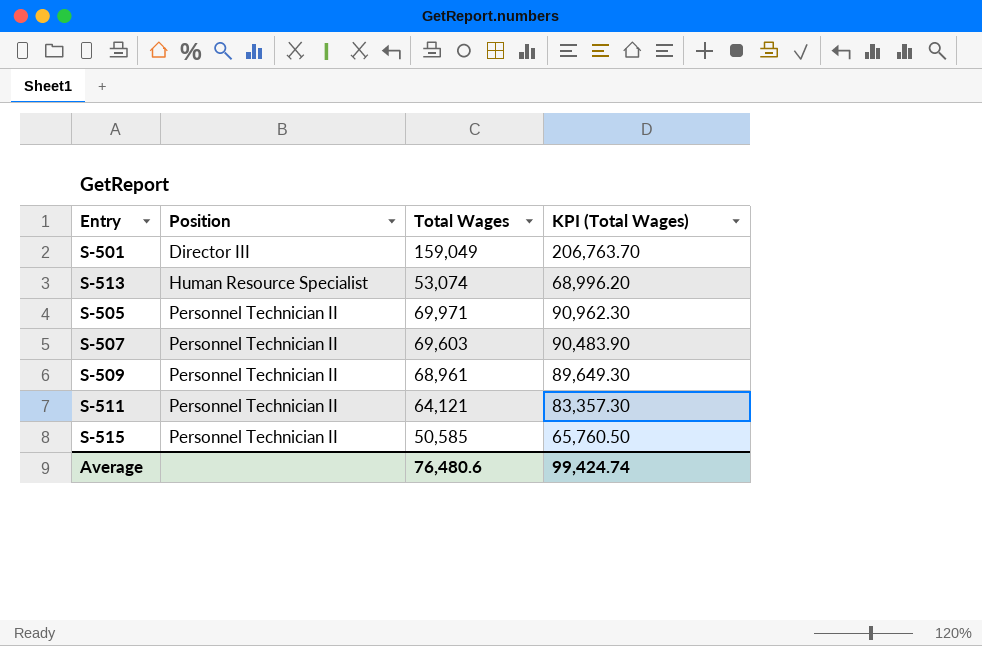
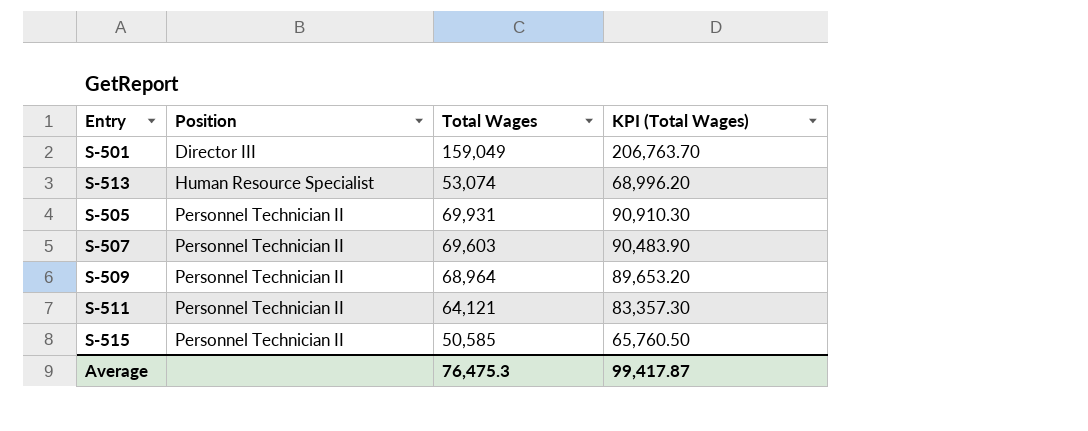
S-505 | Total Wages: 69,971 -> 69,931
S-505 | KPI (Total Wages): 90,962.30 -> 90,910.30
S-509 | Total Wages: 68,961 -> 68,964
S-509 | KPI (Total Wages): 89,649.30 -> 89,653.20
Average | Total Wages: 76,480.6 -> 76,475.3
Average | KPI (Total Wages): 99,424.74 -> 99,417.87

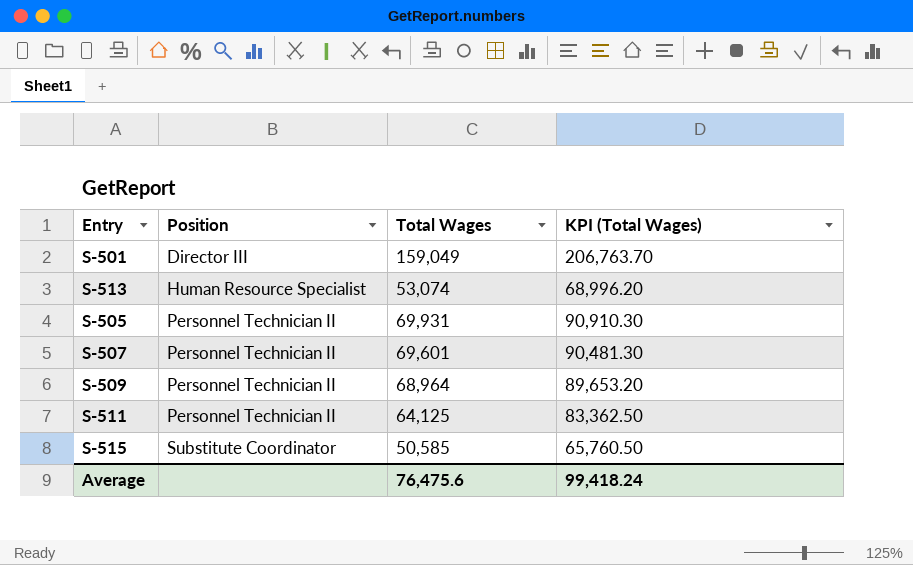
S-507 | Total Wages: 69,603 -> 69,601
S-507 | KPI (Total Wages): 90,483.90 -> 90,481.30
S-511 | Total Wages: 64,121 -> 64,125
S-511 | KPI (Total Wages): 83,357.30 -> 83,362.50
S-515 | Position: Personnel Technician II -> Substitute Coordinator
Average | Total Wages: 76,475.3 -> 76,475.6
Average | KPI (Total Wages): 99,417.87 -> 99,418.24

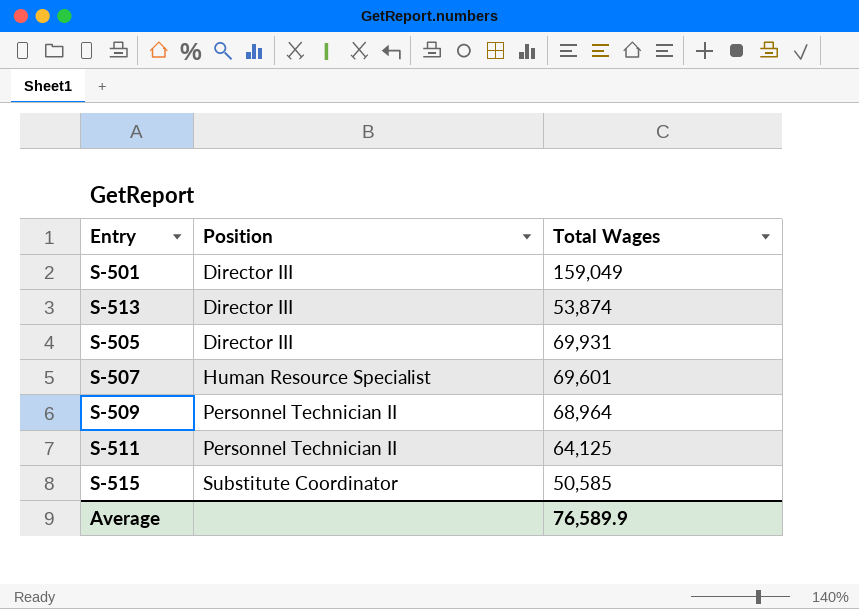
column KPI (Total Wages) | formula: [Total Wages] * 1.3 -> none
S-513 | Position: Human Resource Specialist -> Director III
S-513 | Total Wages: 53,074 -> 53,874
S-505 | Position: Personnel Technician II -> Director III
S-507 | Position: Personnel Technician II -> Human Resource Specialist
Average | Total Wages: 76,475.6 -> 76,589.9

